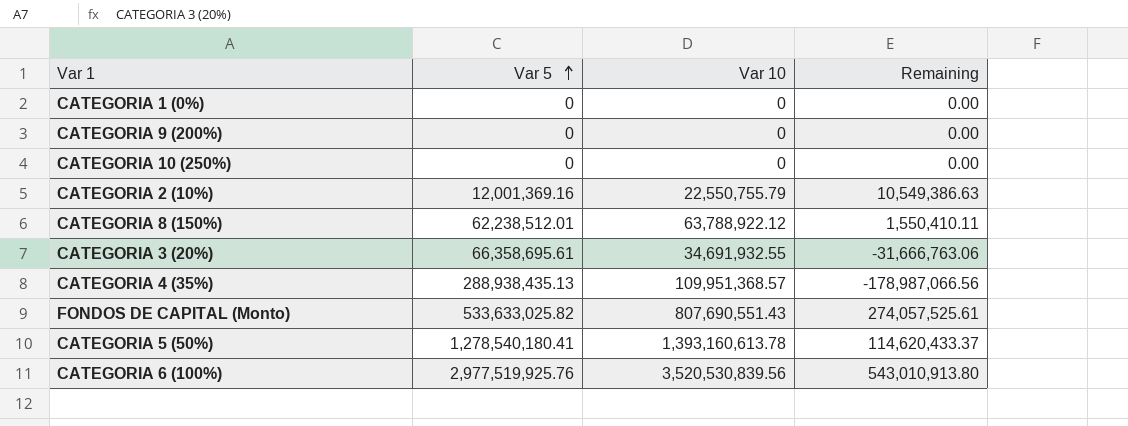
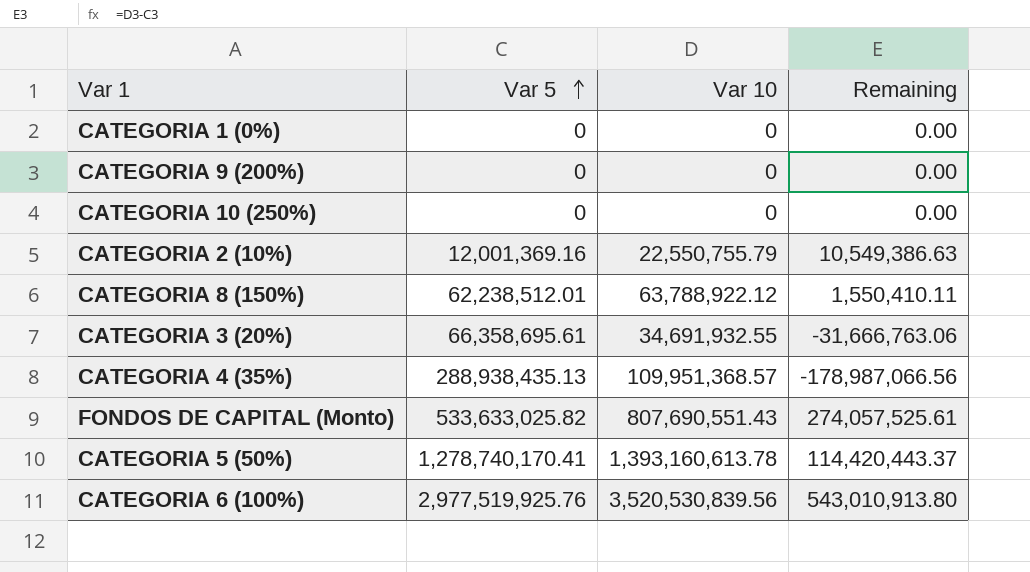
CATEGORIA 5 (50%) | Var 5: 1,278,540,180.41 -> 1,278,740,170.41
CATEGORIA 5 (50%) | Remaining: 114,620,433.37 -> 114,420,443.37

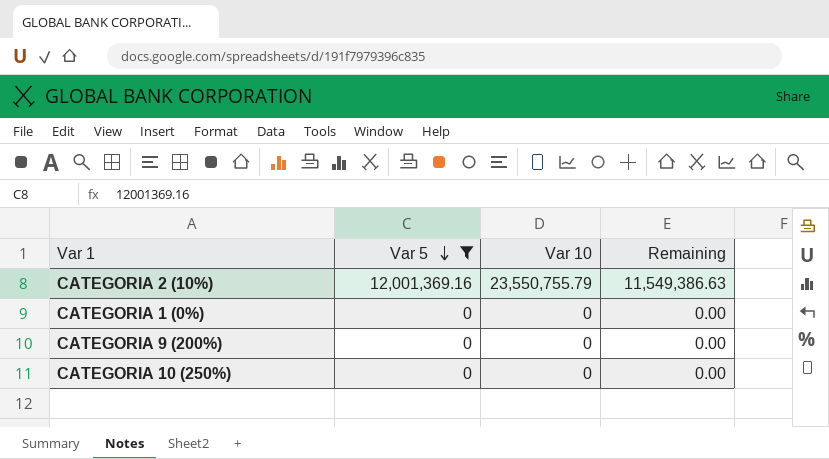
filter: none -> Var 5 <= 12,001,369.16
row order: Var 5 ascending -> Var 5 descending
CATEGORIA 2 (10%) | Var 10: 22,550,755.79 -> 23,550,755.79
CATEGORIA 2 (10%) | Remaining: 10,549,386.63 -> 11,549,386.63

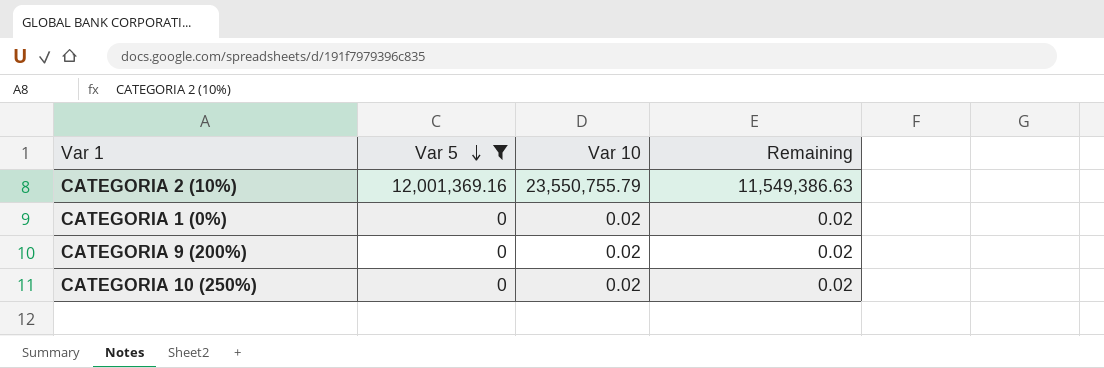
CATEGORIA 1 (0%) | Var 10: 0 -> 0.02
CATEGORIA 1 (0%) | Remaining: 0.00 -> 0.02
CATEGORIA 9 (200%) | Var 10: 0 -> 0.02
CATEGORIA 9 (200%) | Remaining: 0.00 -> 0.02
CATEGORIA 10 (250%) | Var 10: 0 -> 0.02
CATEGORIA 10 (250%) | Remaining: 0.00 -> 0.02

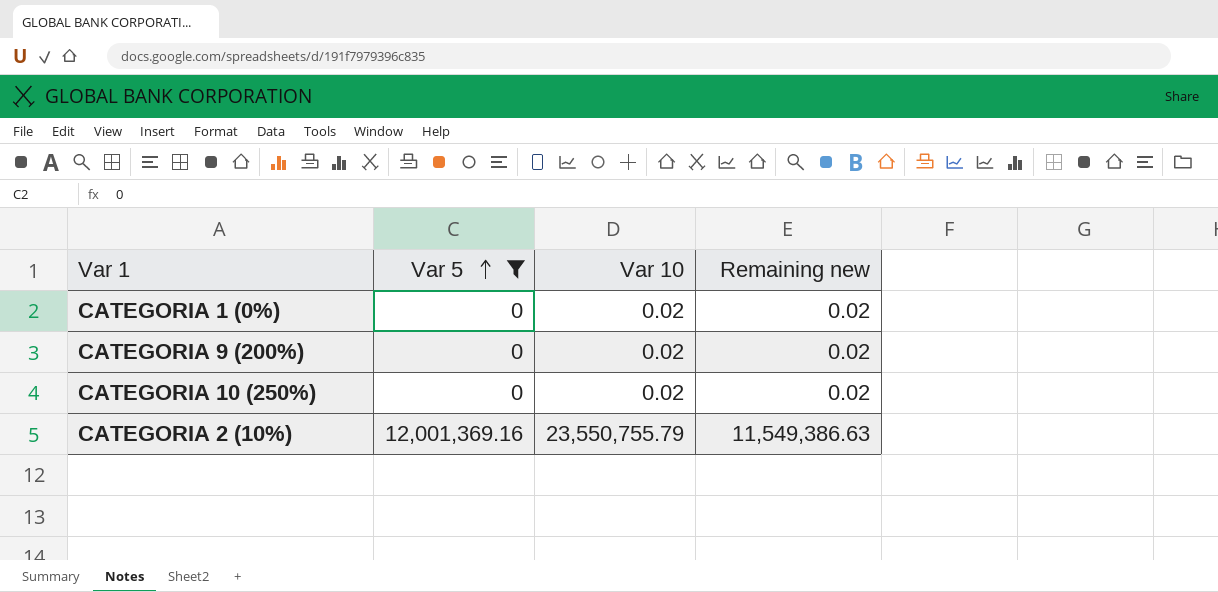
row order: Var 5 descending -> Var 5 ascending
column name: Remaining -> Remaining new

